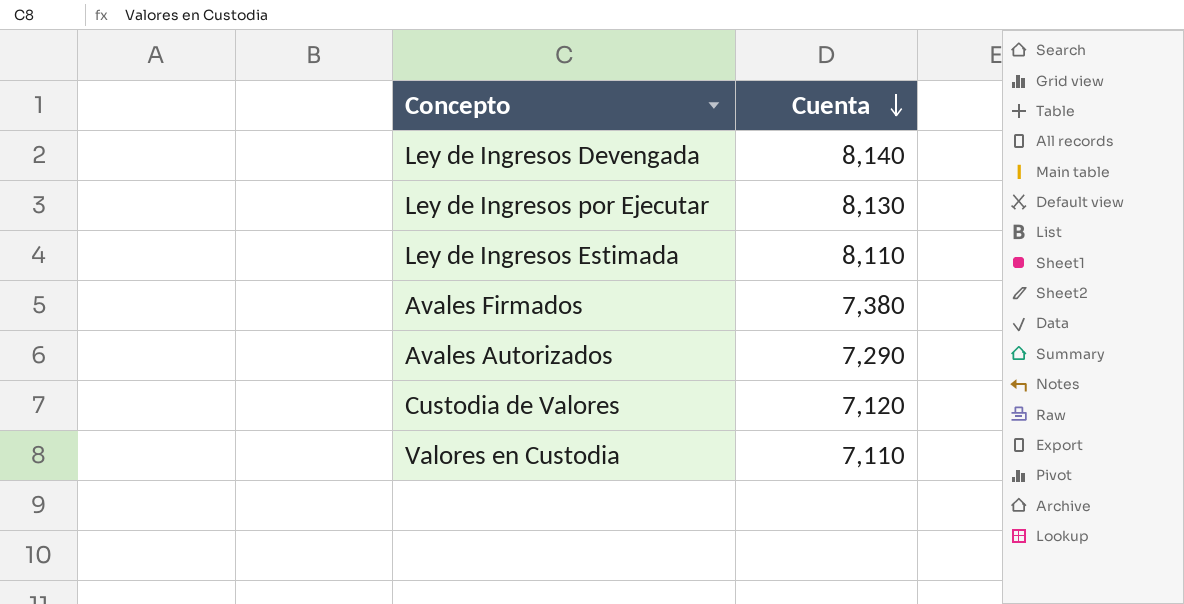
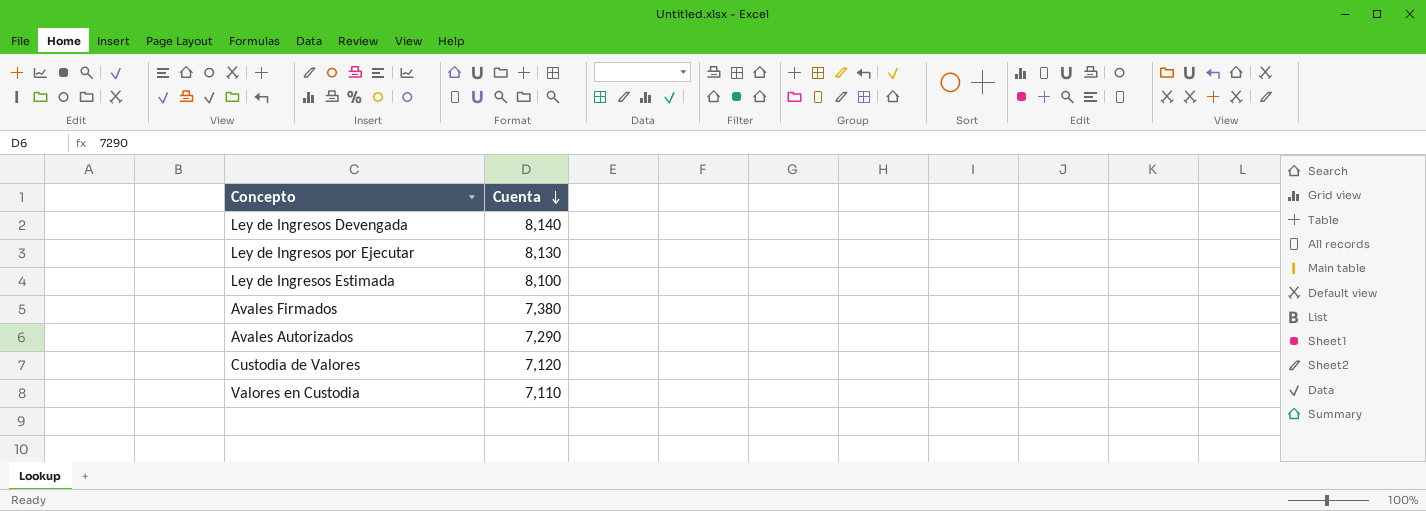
Ley de Ingresos Estimada | Cuenta: 8,110 -> 8,100

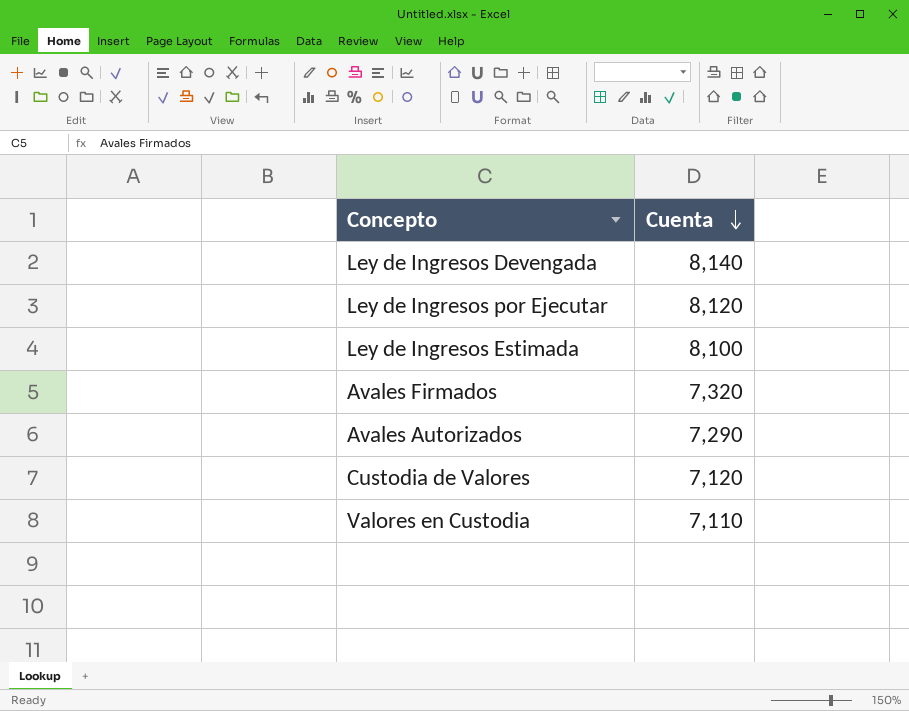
Ley de Ingresos por Ejecutar | Cuenta: 8,130 -> 8,120
Avales Firmados | Cuenta: 7,380 -> 7,320

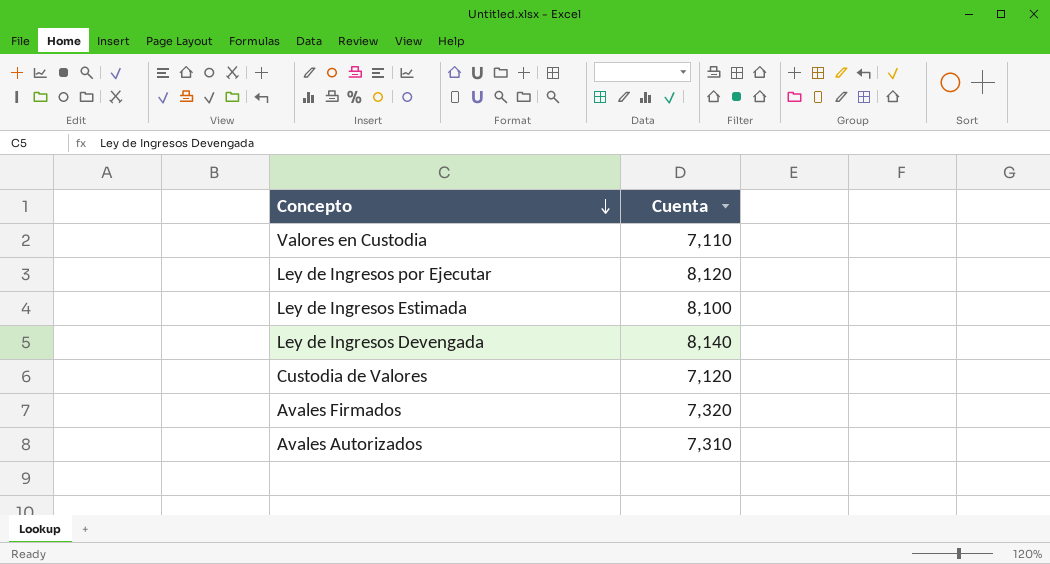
row order: Cuenta descending -> Concepto descending
Avales Autorizados | Cuenta: 7,290 -> 7,310

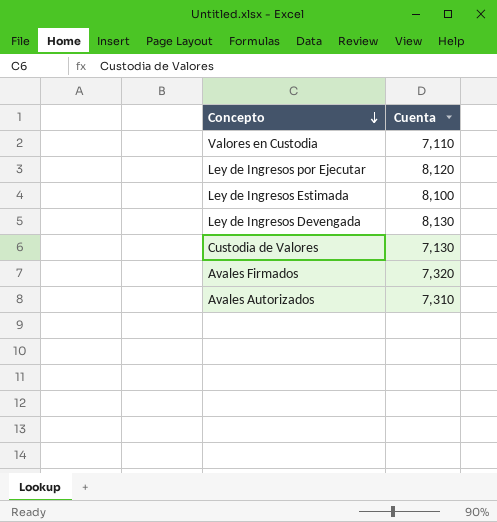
Ley de Ingresos Devengada | Cuenta: 8,140 -> 8,130
Custodia de Valores | Cuenta: 7,120 -> 7,130

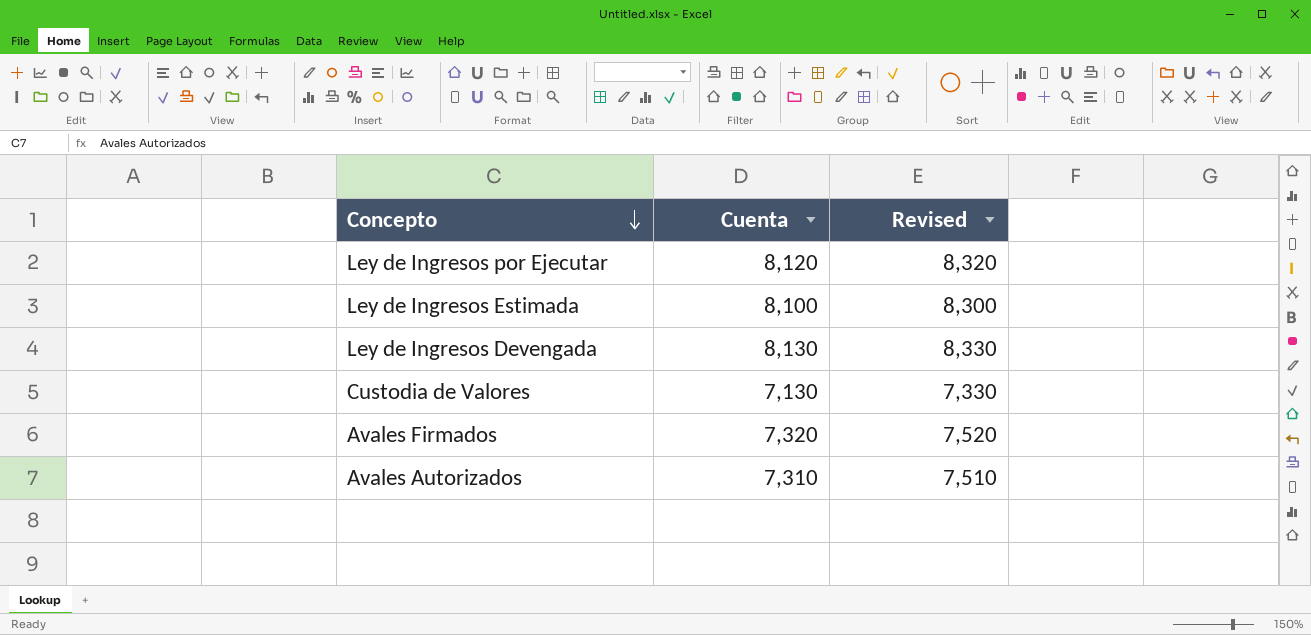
column Revised | formula: none -> [Cuenta] + 200
row Valores en Custodia: 7,110 -> none

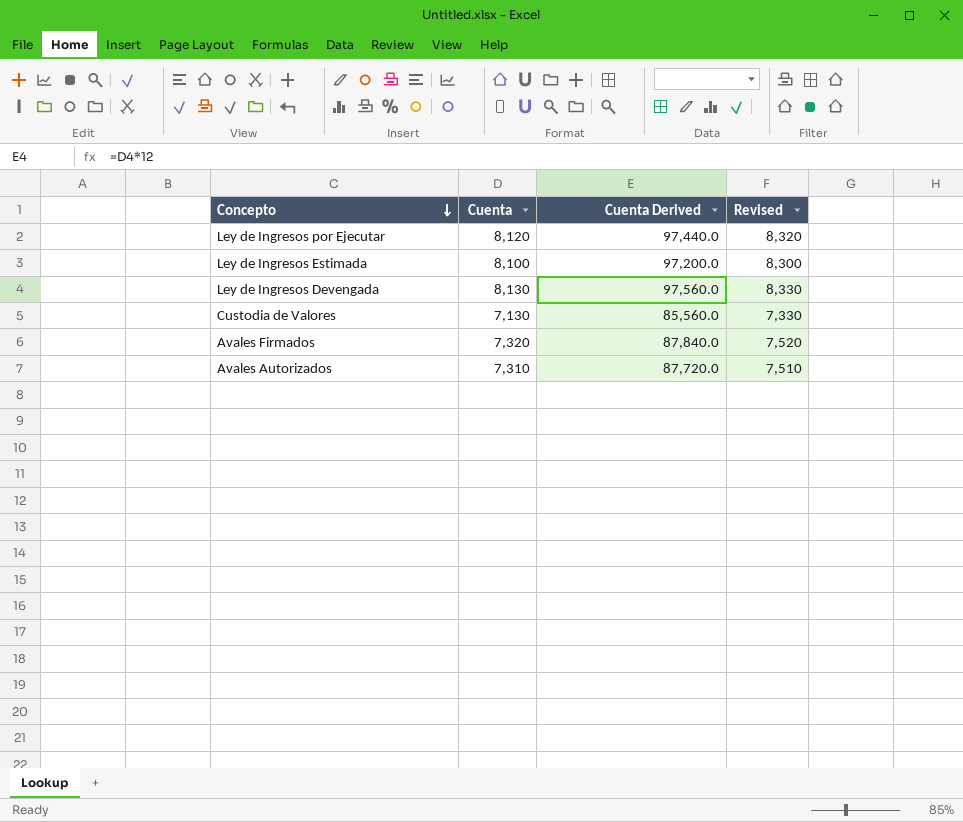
column Cuenta Derived | formula: none -> [Cuenta] * 12

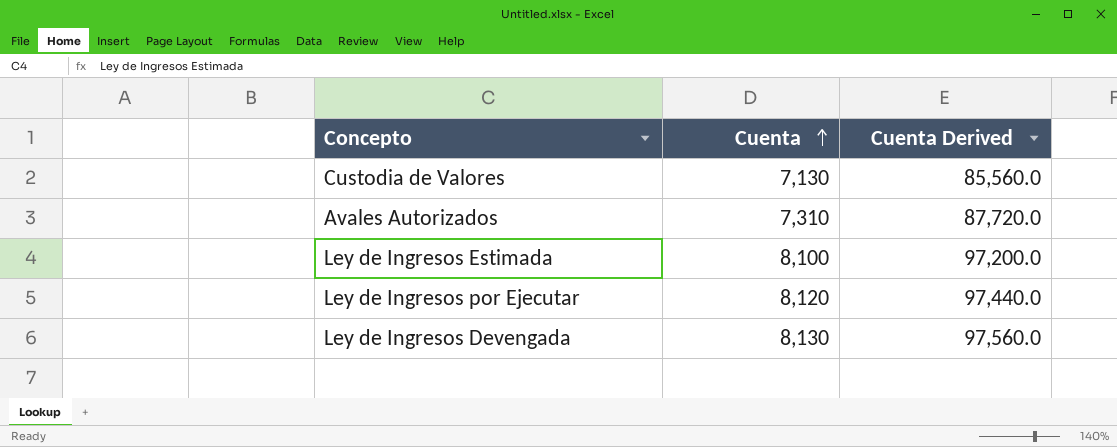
row order: Concepto descending -> Cuenta ascending
column Revised | formula: [Cuenta] + 200 -> none
row Avales Firmados: 7,320 | 87,840.0 | 7,520 -> none

